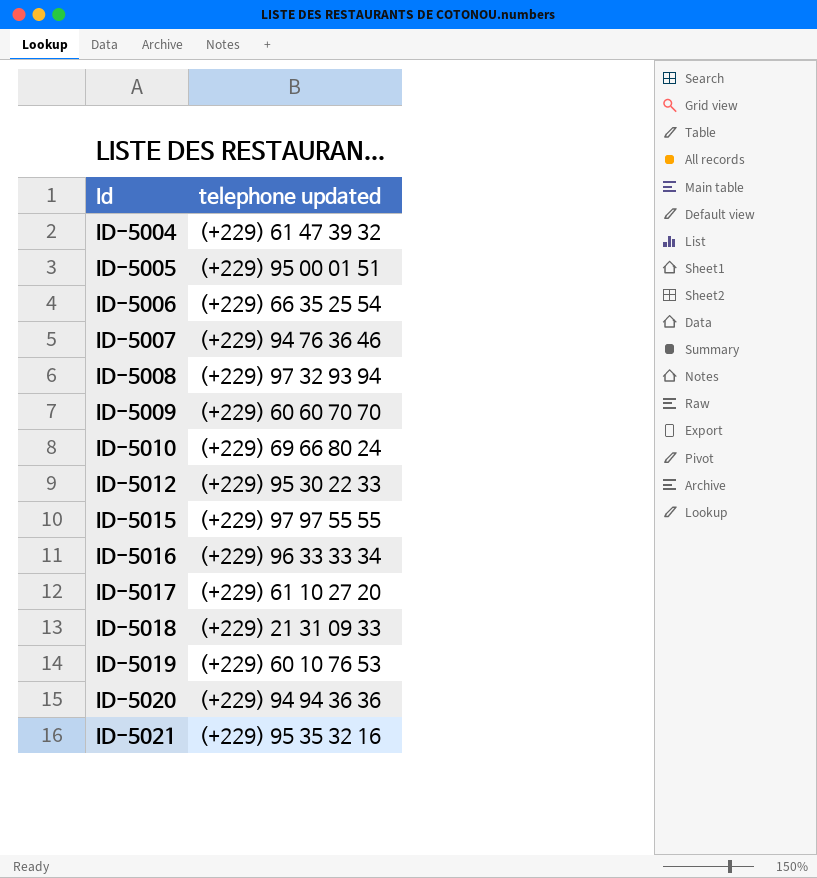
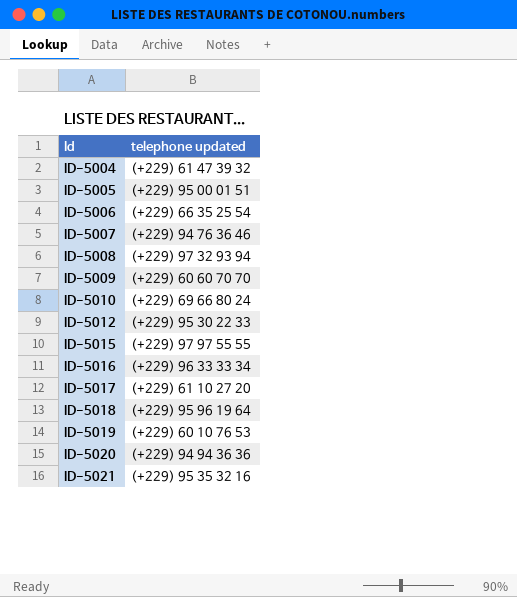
ID-5018 | telephone updated: (+229) 21 31 09 33 -> (+229) 95 96 19 64

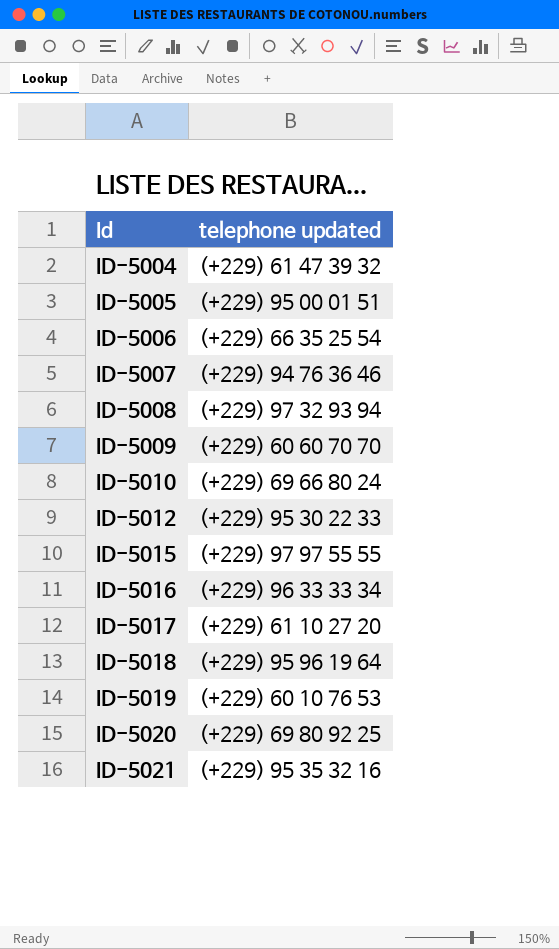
ID-5020 | telephone updated: (+229) 94 94 36 36 -> (+229) 69 80 92 25

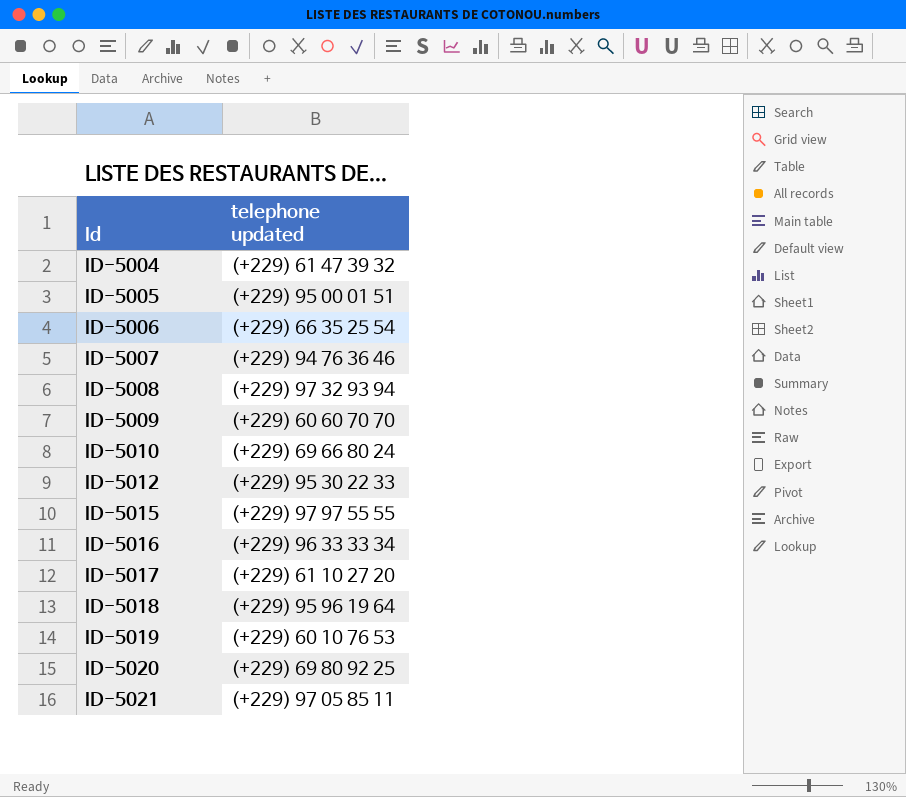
ID-5021 | telephone updated: (+229) 95 35 32 16 -> (+229) 97 05 85 11

